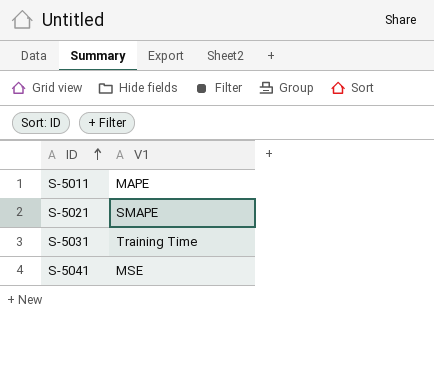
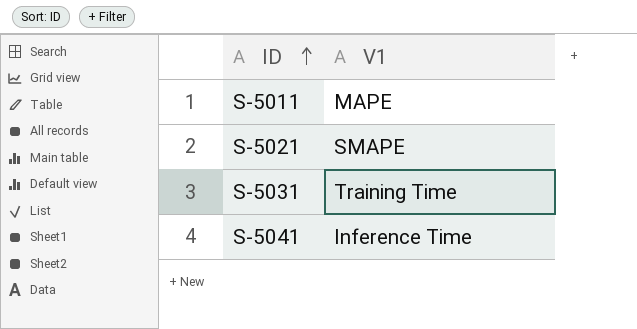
S-5041 | V1: MSE -> Inference Time

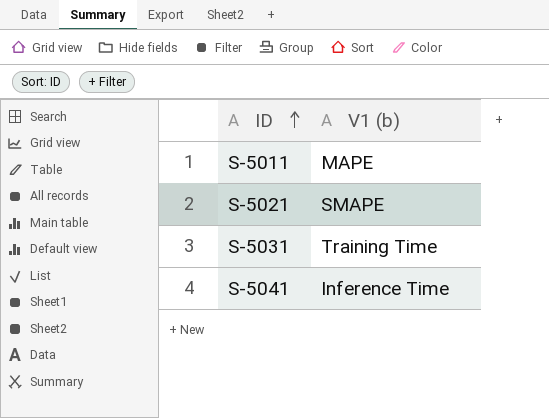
column name: V1 -> V1 (b)

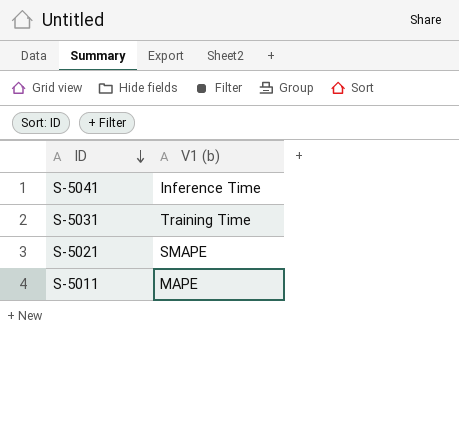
row order: ID ascending -> ID descending

